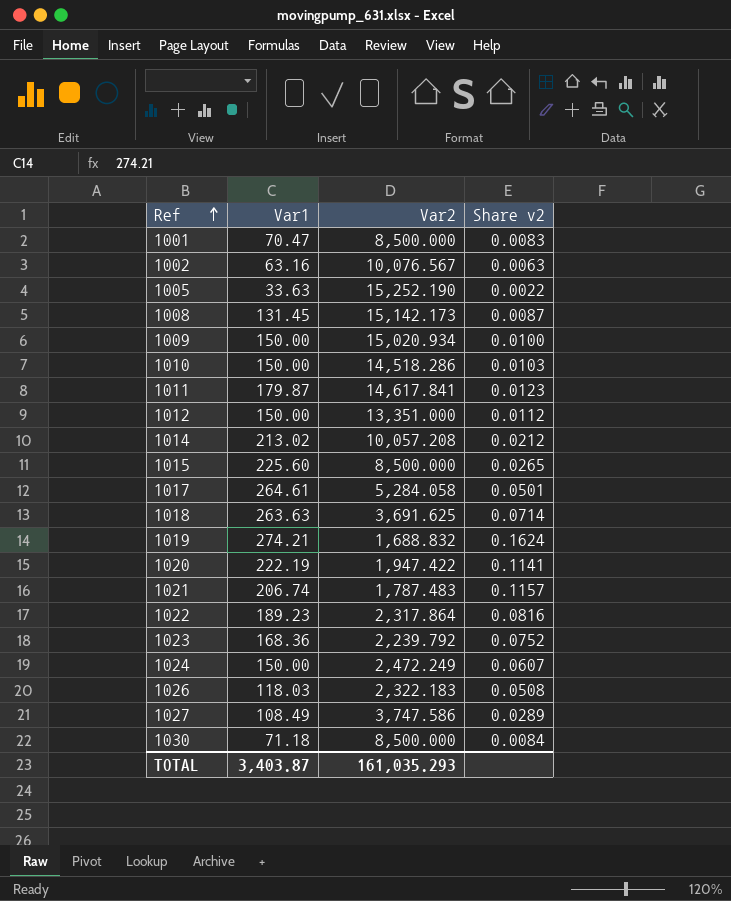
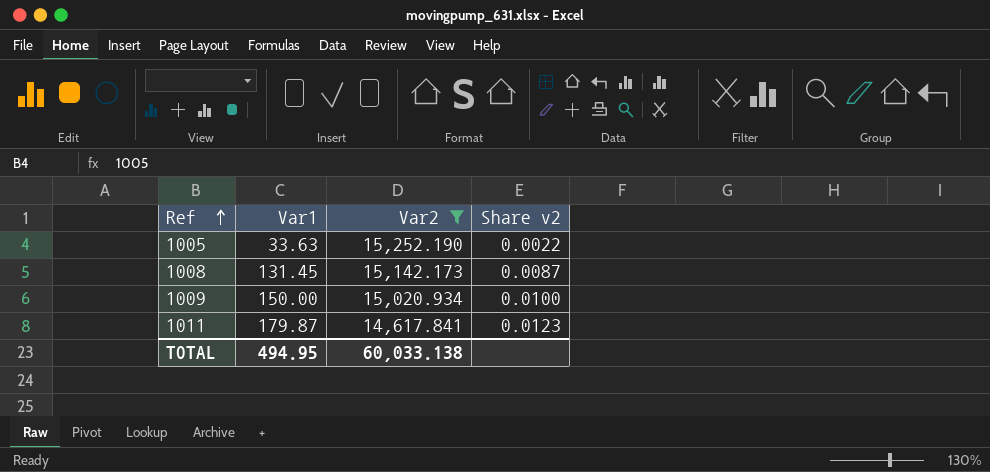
filter: none -> Var2 >= 14,617.841
TOTAL | Var1: 3,403.87 -> 494.95
TOTAL | Var2: 161,035.293 -> 60,033.138

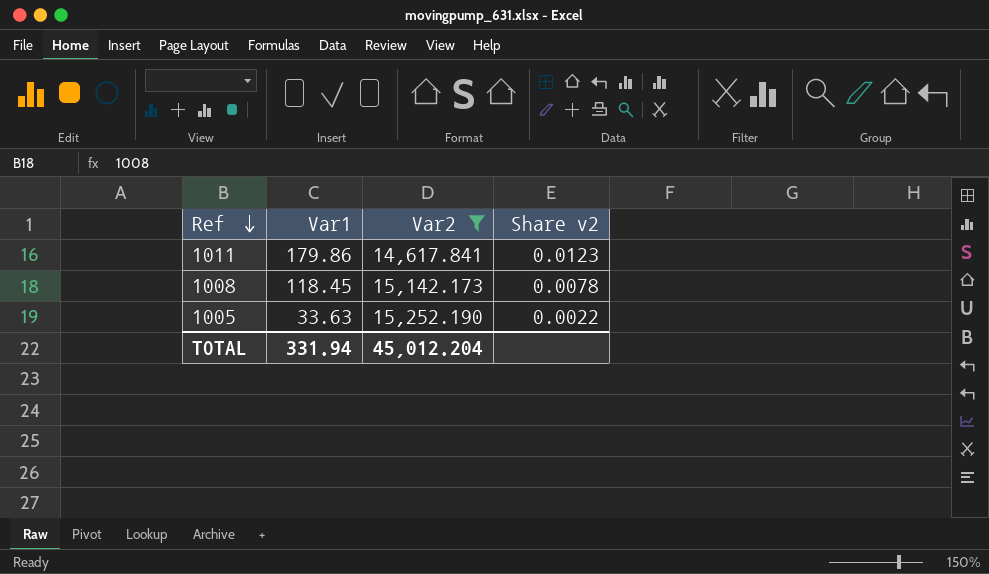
row order: Ref ascending -> Ref descending
row 1009: 150.00 | 15,020.934 | 0.0100 -> none
1011 | Var1: 179.87 -> 179.86
1008 | Var1: 131.45 -> 118.45
1008 | Share v2: 0.0087 -> 0.0078
TOTAL | Var1: 494.95 -> 331.94
TOTAL | Var2: 60,033.138 -> 45,012.204

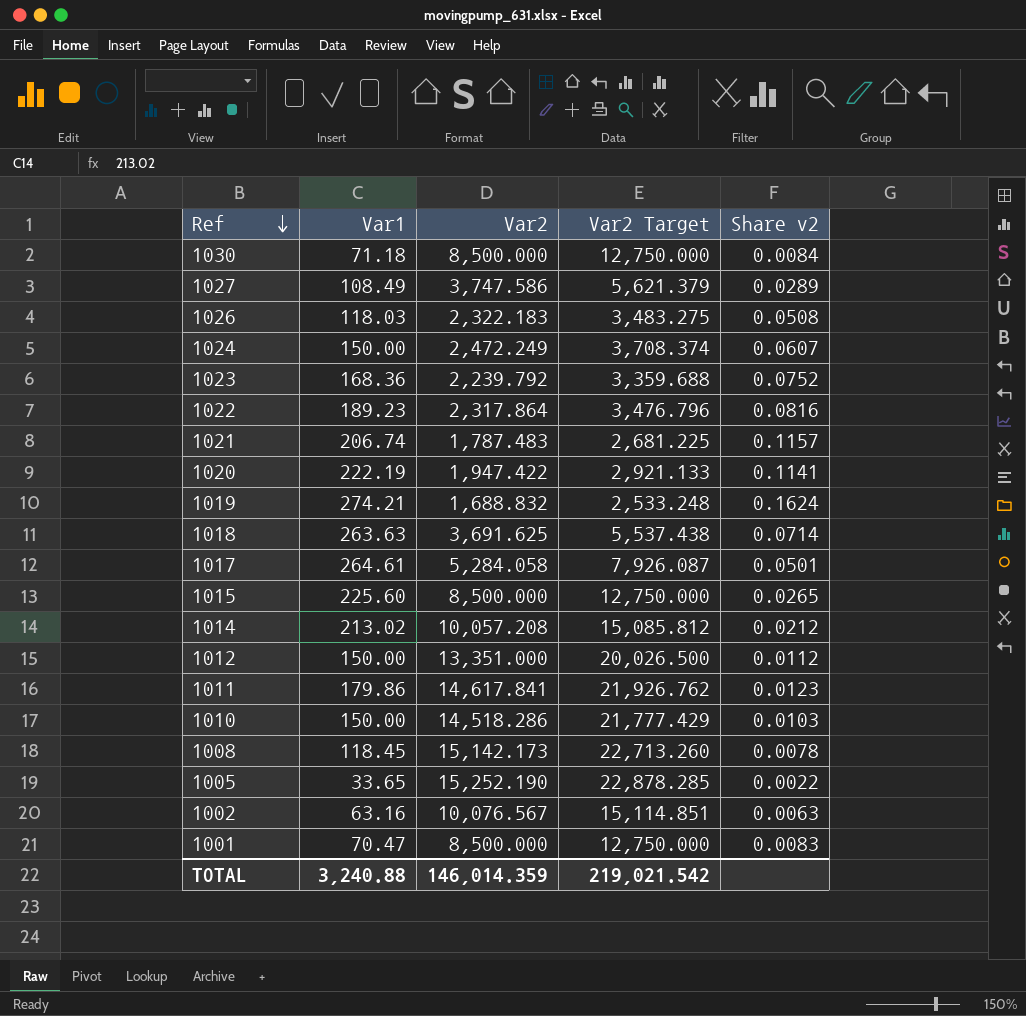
filter: Var2 >= 14,617.841 -> none
column Var2 Target | formula: none -> [Var2] * 1.5
1005 | Var1: 33.63 -> 33.65
TOTAL | Var1: 331.94 -> 3,240.88
TOTAL | Var2: 45,012.204 -> 146,014.359

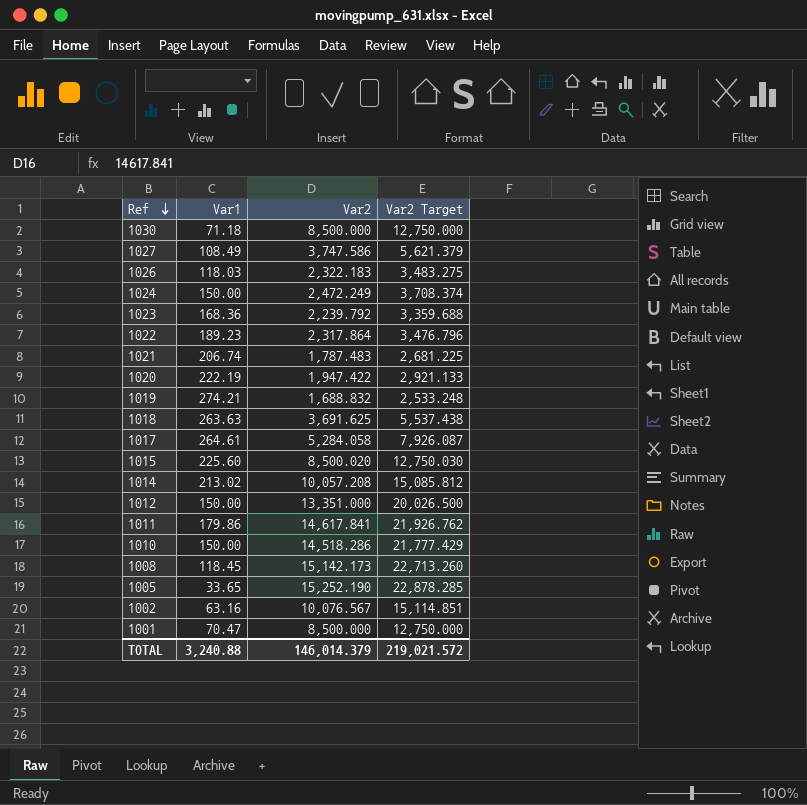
column Share v2 | formula: [Var1] / [Var2] -> none
1015 | Var2: 8,500.000 -> 8,500.020
1015 | Var2 Target: 12,750.000 -> 12,750.030
TOTAL | Var2: 146,014.359 -> 146,014.379
TOTAL | Var2 Target: 219,021.542 -> 219,021.572

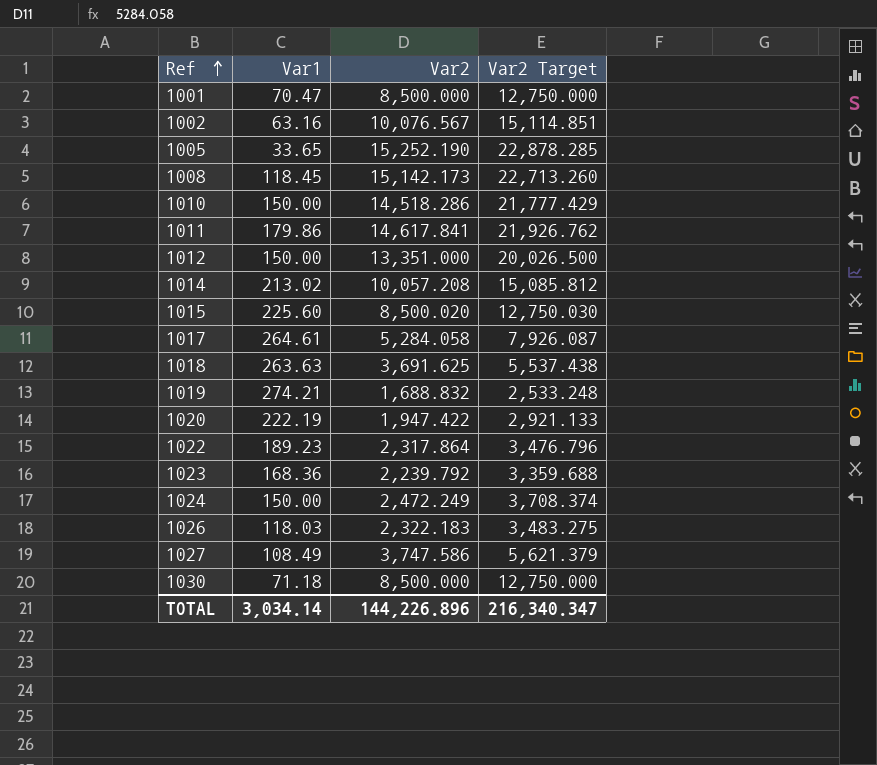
row order: Ref descending -> Ref ascending
row 1021: 206.74 | 1,787.483 | 2,681.225 -> none
TOTAL | Var1: 3,240.88 -> 3,034.14
TOTAL | Var2: 146,014.379 -> 144,226.896
TOTAL | Var2 Target: 219,021.572 -> 216,340.347

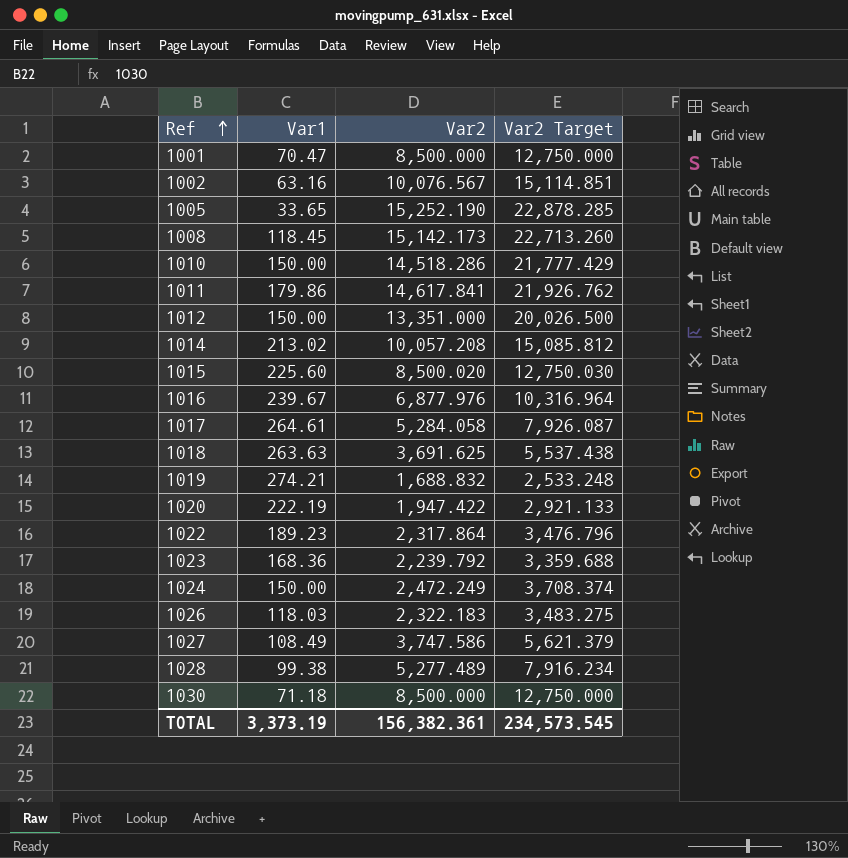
row 1016: none -> 239.67 | 6,877.976 | 10,316.964
row 1028: none -> 99.38 | 5,277.489 | 7,916.234
TOTAL | Var1: 3,034.14 -> 3,373.19
TOTAL | Var2: 144,226.896 -> 156,382.361
TOTAL | Var2 Target: 216,340.347 -> 234,573.545

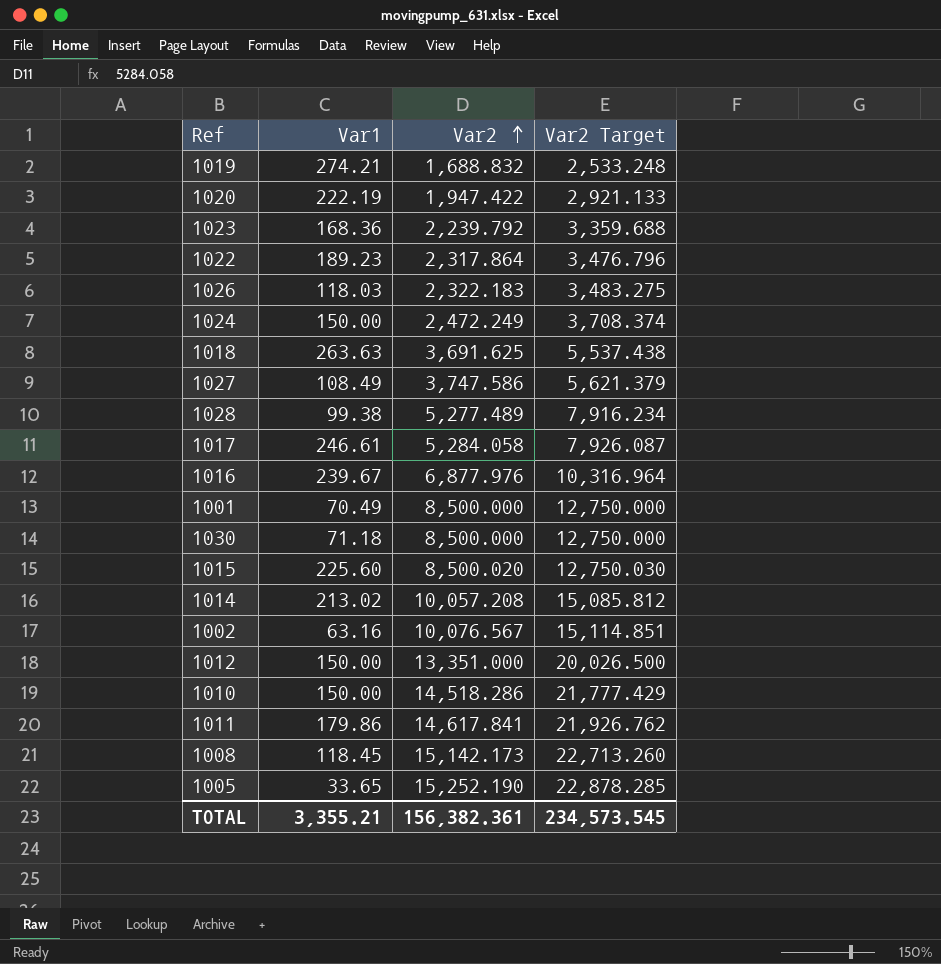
row order: Ref ascending -> Var2 ascending
1017 | Var1: 264.61 -> 246.61
1001 | Var1: 70.47 -> 70.49
TOTAL | Var1: 3,373.19 -> 3,355.21

